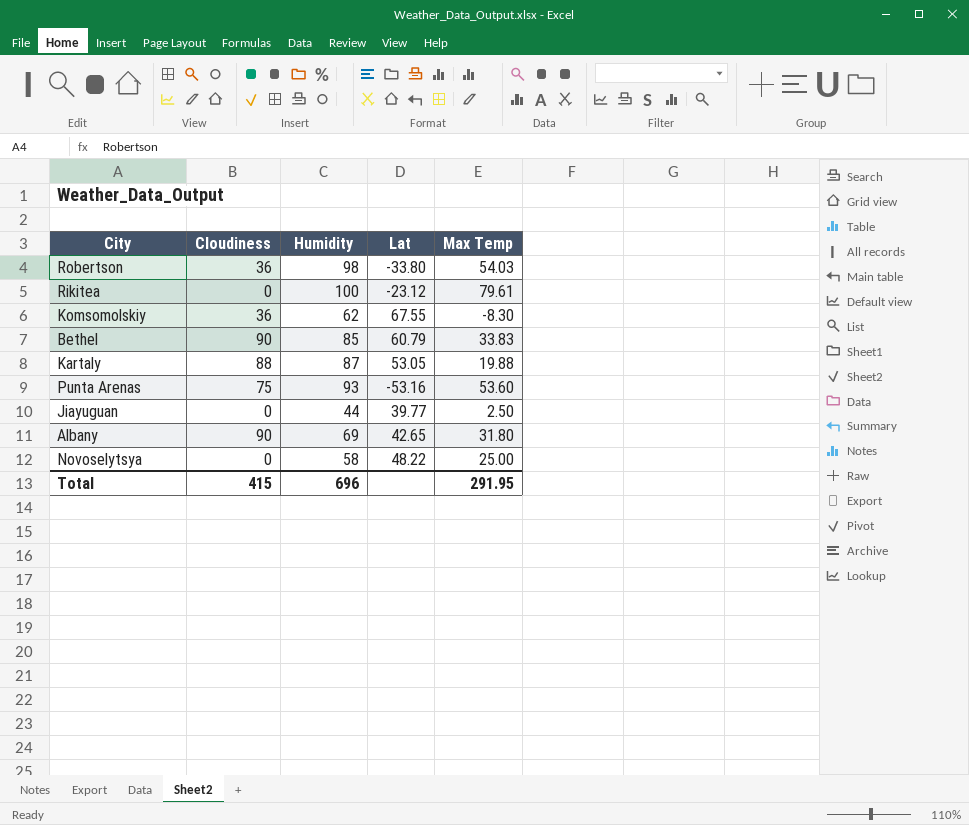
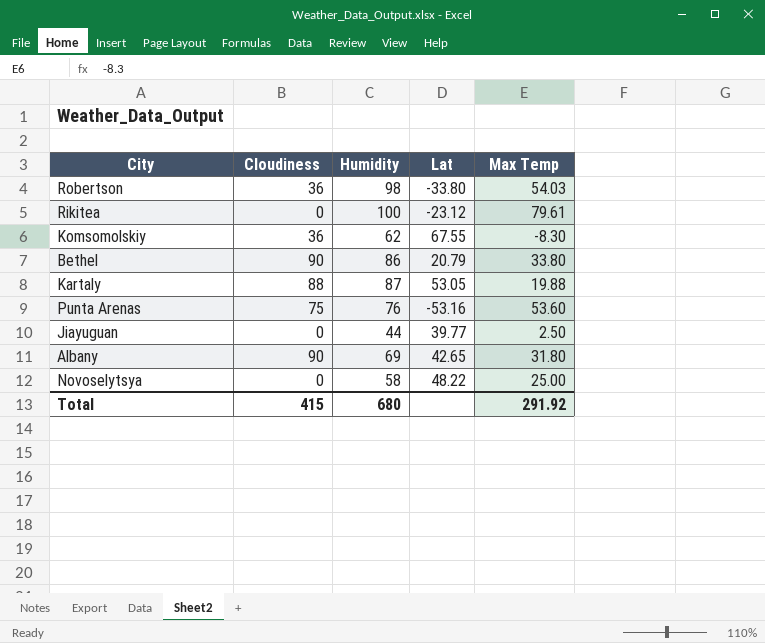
Bethel | Humidity: 85 -> 86
Bethel | Lat: 60.79 -> 20.79
Bethel | Max Temp: 33.83 -> 33.80
Punta Arenas | Humidity: 93 -> 76
Total | Humidity: 696 -> 680
Total | Max Temp: 291.95 -> 291.92

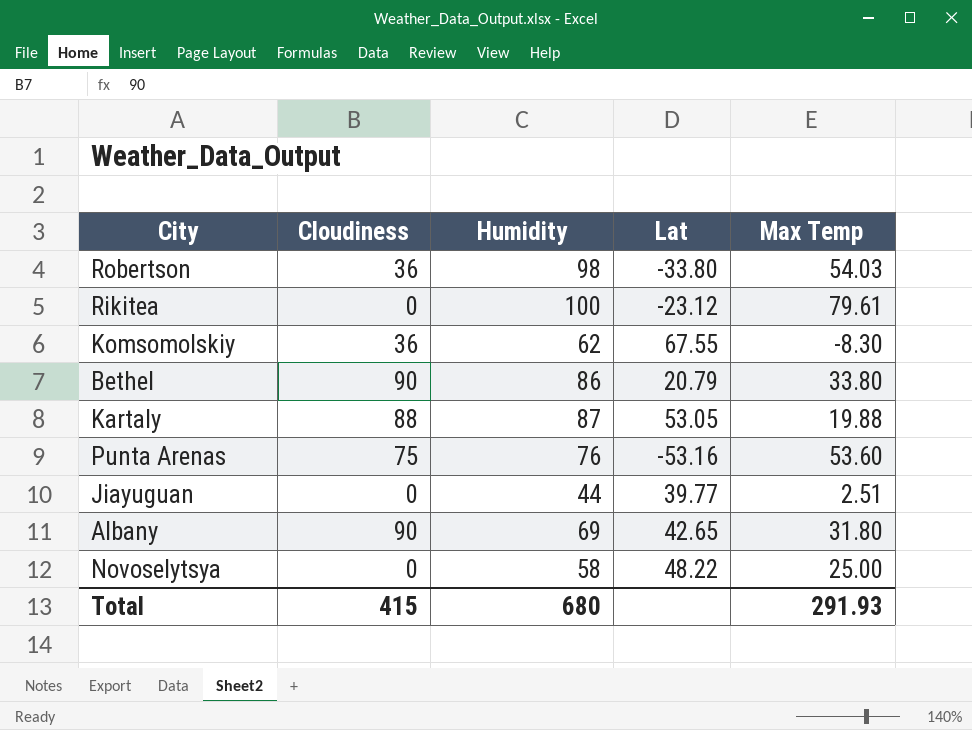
Jiayuguan | Max Temp: 2.50 -> 2.51
Total | Max Temp: 291.92 -> 291.93

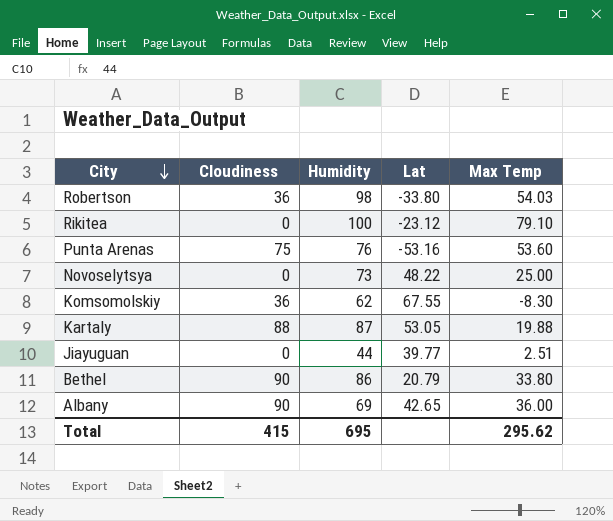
row order: none -> City descending
Rikitea | Max Temp: 79.61 -> 79.10
Novoselytsya | Humidity: 58 -> 73
Albany | Max Temp: 31.80 -> 36.00
Total | Humidity: 680 -> 695
Total | Max Temp: 291.93 -> 295.62

